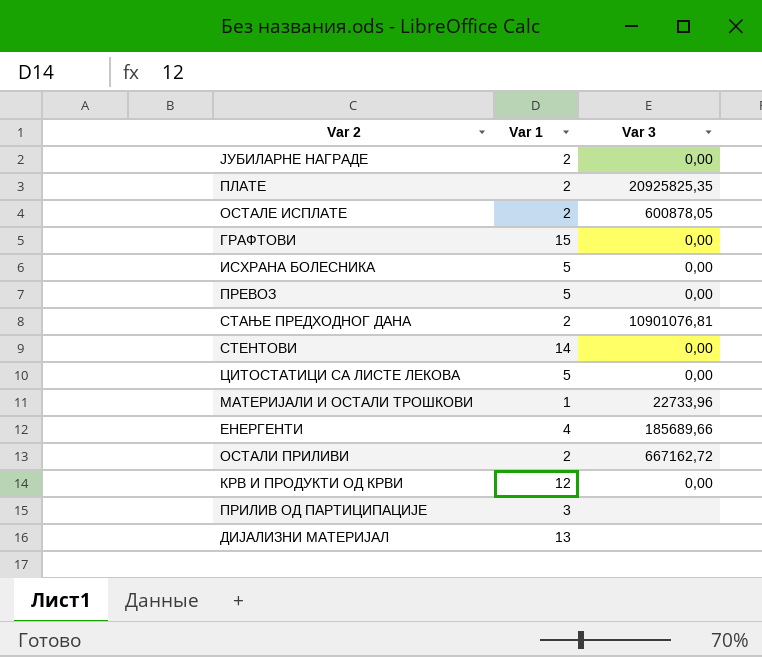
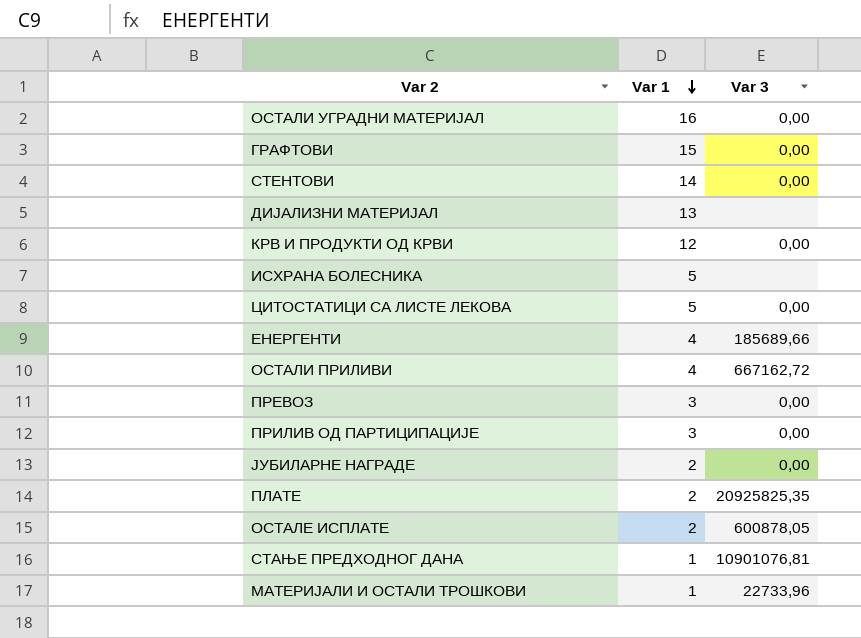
row order: none -> Var 1 descending
row ОСТАЛИ УГРАДНИ МАТЕРИЈАЛ: none -> 16 | 0,00
ИСХРАНА БОЛЕСНИКА | Var 3: 0,00 -> none
ОСТАЛИ ПРИЛИВИ | Var 1: 2 -> 4
ПРЕВОЗ | Var 1: 5 -> 3
ПРИЛИВ ОД ПАРТИЦИПАЦИЈЕ | Var 3: none -> 0,00
СТАЊЕ ПРЕДХОДНОГ ДАНА | Var 1: 2 -> 1

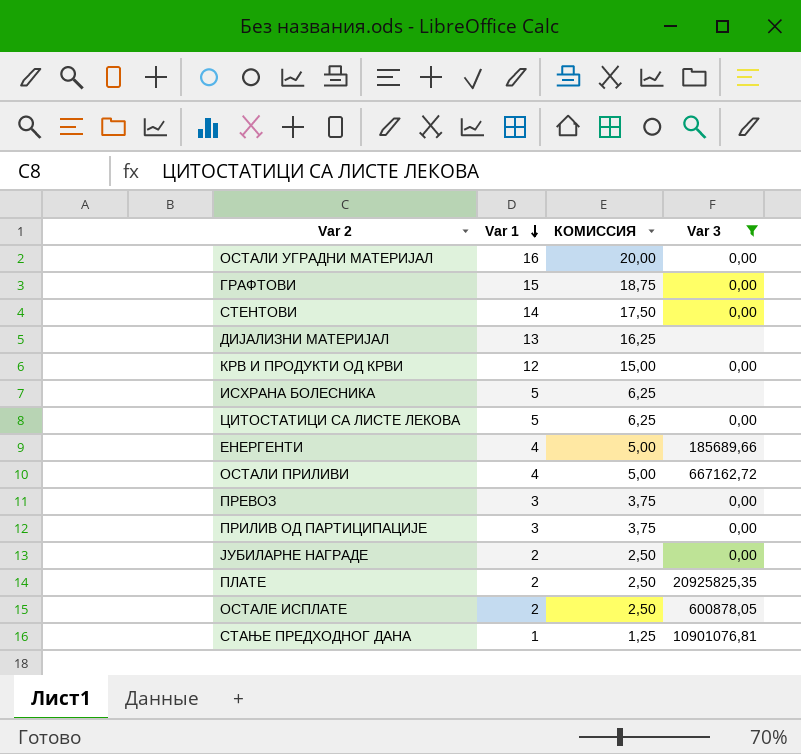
filter: none -> Var 3 != 22733,96
column КОМИССИЯ | formula: none -> [Var 1] * 1,25

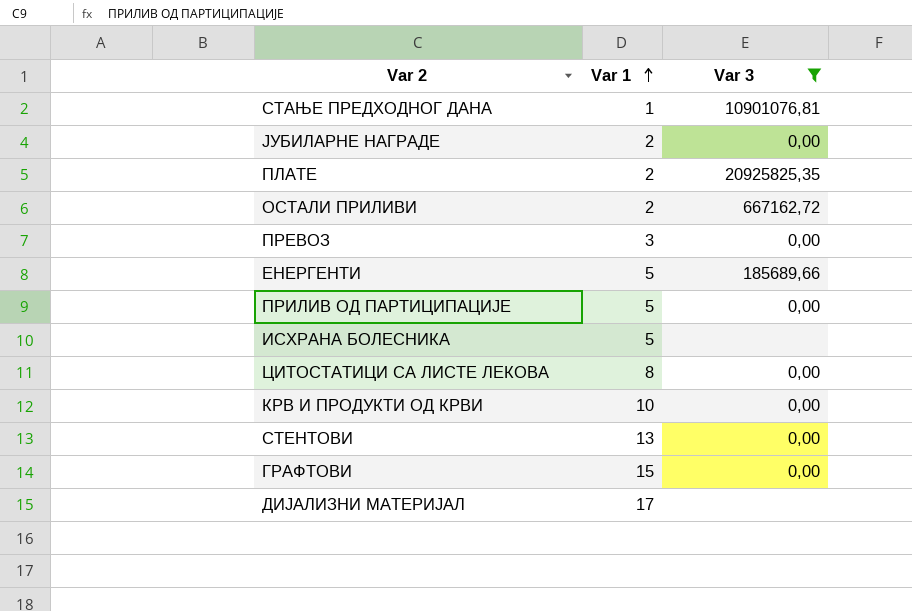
row order: Var 1 descending -> Var 1 ascending
column КОМИССИЯ | formula: [Var 1] * 1,25 -> none
row ОСТАЛИ УГРАДНИ МАТЕРИЈАЛ: 16 | 20,00 | 0,00 -> none
row ОСТАЛЕ ИСПЛАТЕ: 2 | 2,50 | 600878,05 -> none
ОСТАЛИ ПРИЛИВИ | Var 1: 4 -> 2
ЕНЕРГЕНТИ | Var 1: 4 -> 5
ПРИЛИВ ОД ПАРТИЦИПАЦИЈЕ | Var 1: 3 -> 5
ЦИТОСТАТИЦИ СА ЛИСТЕ ЛЕКОВА | Var 1: 5 -> 8
КРВ И ПРОДУКТИ ОД КРВИ | Var 1: 12 -> 10
СТЕНТОВИ | Var 1: 14 -> 13
ДИЈАЛИЗНИ МАТЕРИЈАЛ | Var 1: 13 -> 17

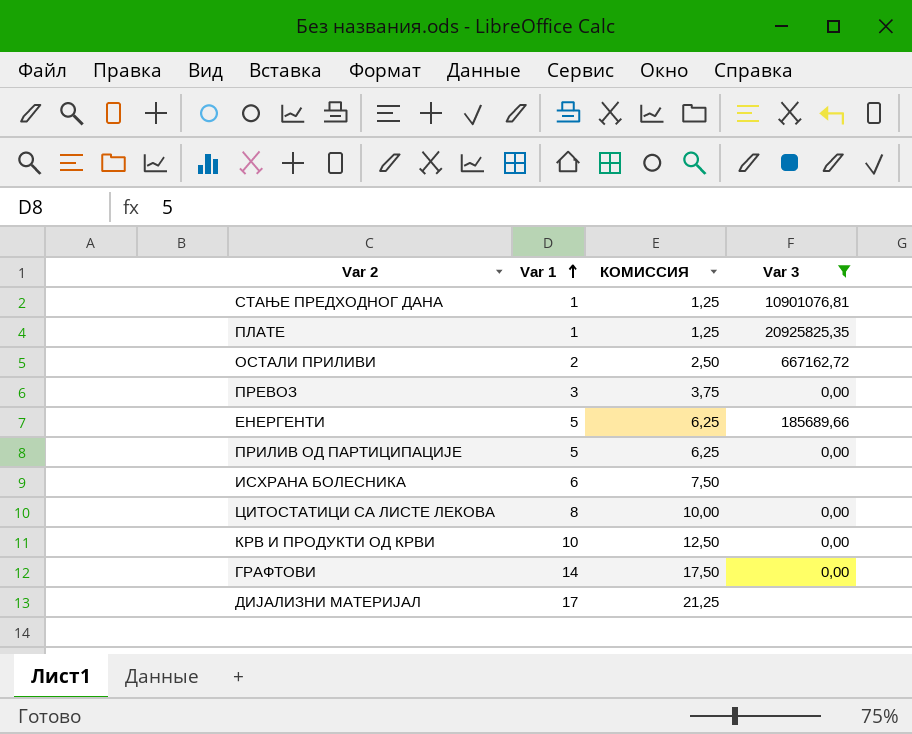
column КОМИССИЯ | formula: none -> [Var 1] * 1,25
row ЈУБИЛАРНЕ НАГРАДЕ: 2 | 0,00 -> none
row СТЕНТОВИ: 13 | 0,00 -> none
ПЛАТЕ | Var 1: 2 -> 1
ИСХРАНА БОЛЕСНИКА | Var 1: 5 -> 6
ГРАФТОВИ | Var 1: 15 -> 14

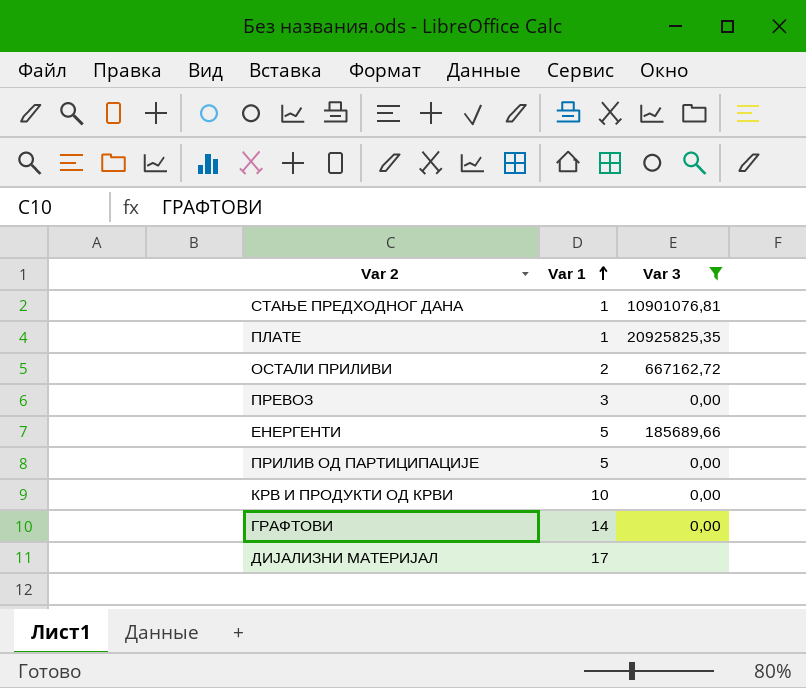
column КОМИССИЯ | formula: [Var 1] * 1,25 -> none
row ИСХРАНА БОЛЕСНИКА: 6 | 7,50 | none -> none
row ЦИТОСТАТИЦИ СА ЛИСТЕ ЛЕКОВА: 8 | 10,00 | 0,00 -> none

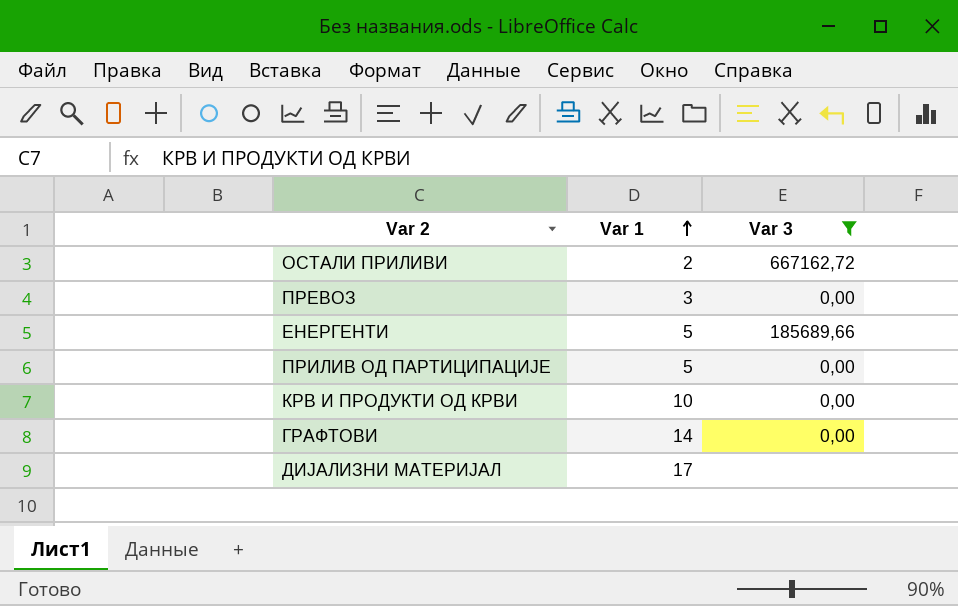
row СТАЊЕ ПРЕДХОДНОГ ДАНА: 1 | 10901076,81 -> none
row ПЛАТЕ: 1 | 20925825,35 -> none

